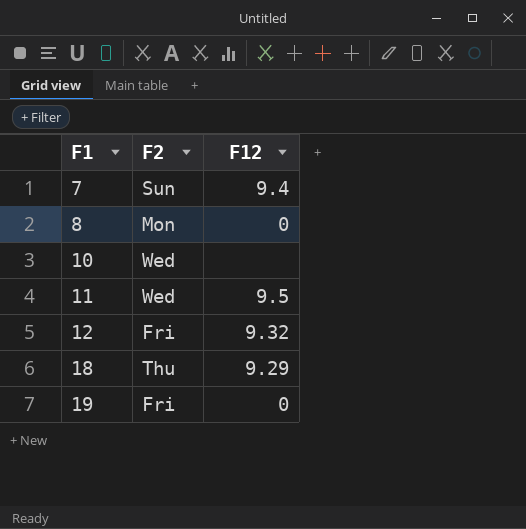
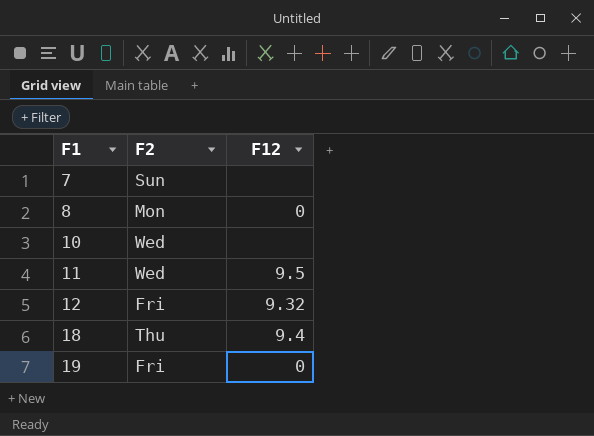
7 | F12: 9.4 -> none
18 | F12: 9.29 -> 9.4

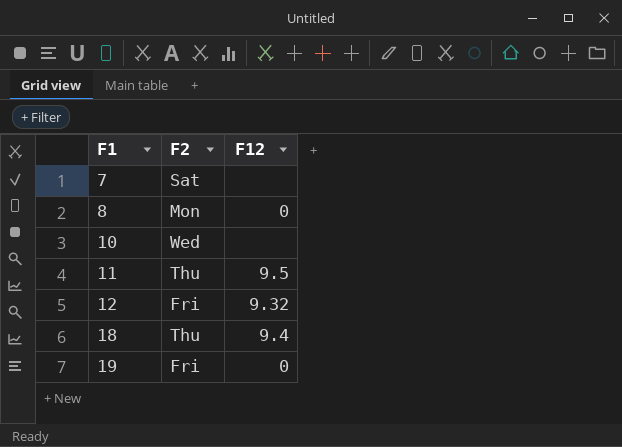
7 | F2: Sun -> Sat
11 | F2: Wed -> Thu

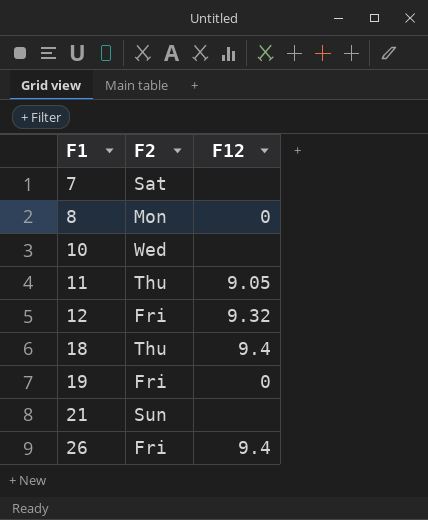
11 | F12: 9.5 -> 9.05
row 21: none -> Sun | none
row 26: none -> Fri | 9.4

